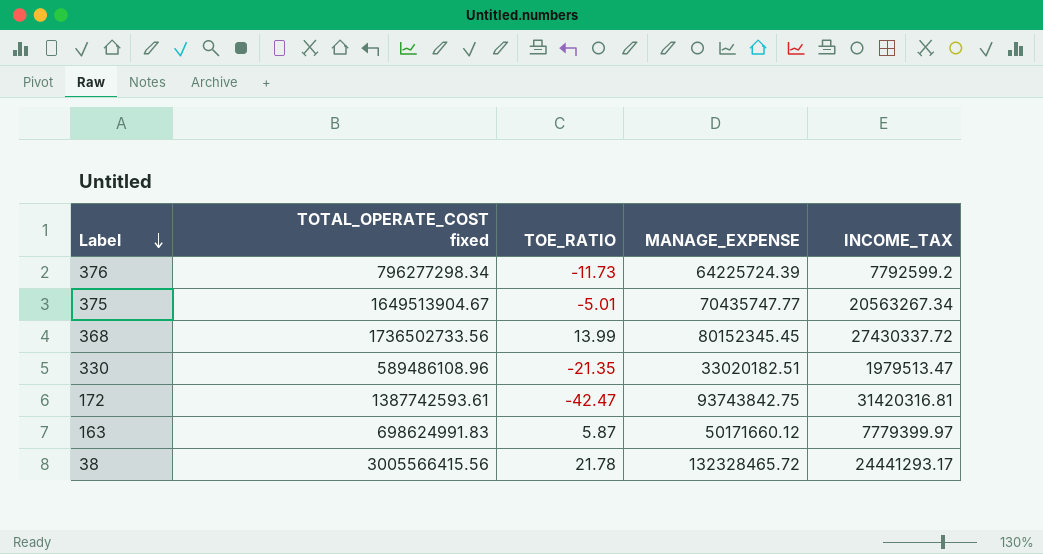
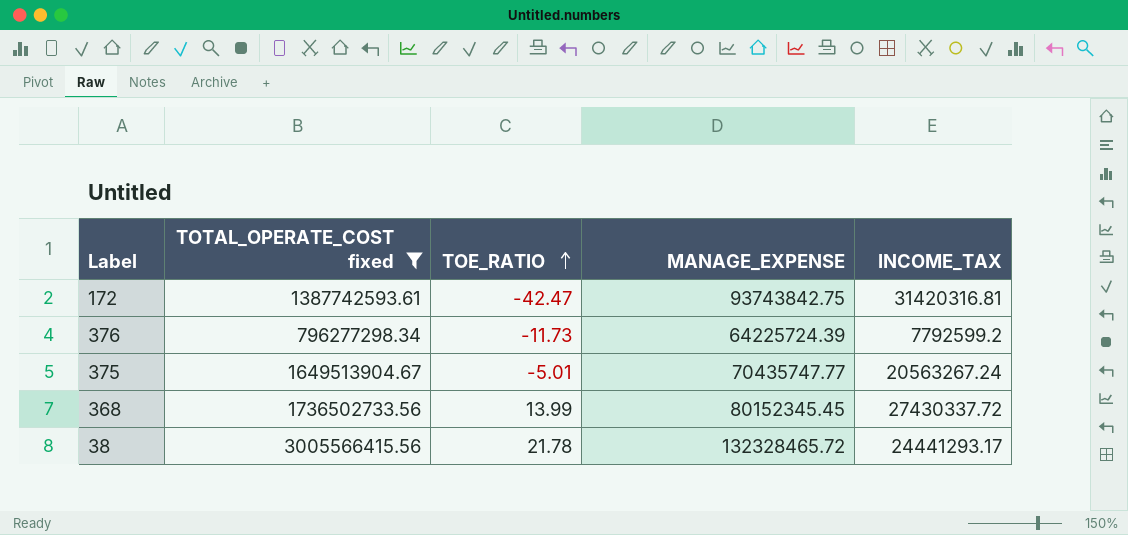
filter: none -> TOTAL_OPERATE_COST fixed >= 796277298.34
row order: Label descending -> TOE_RATIO ascending
375 | INCOME_TAX: 20563267.34 -> 20563267.24

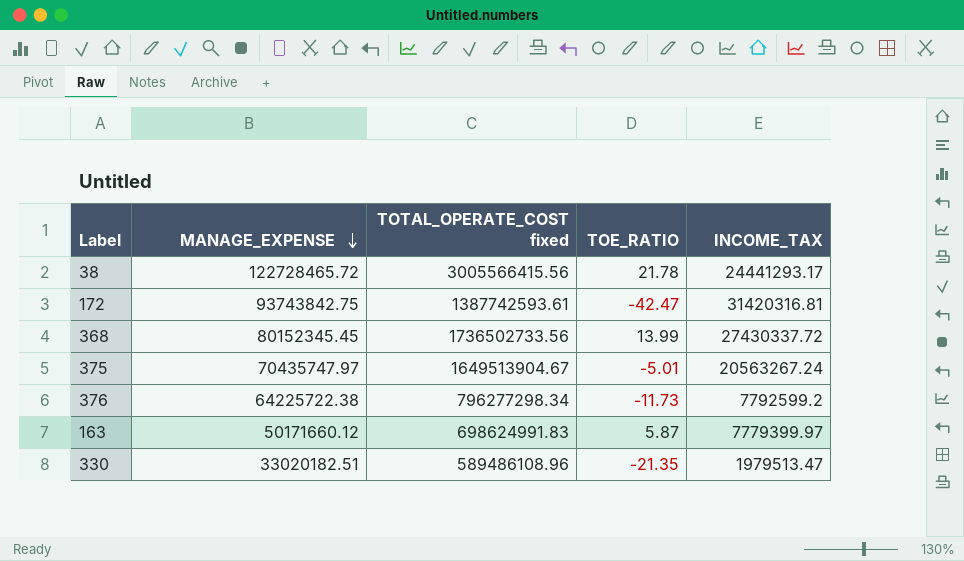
filter: TOTAL_OPERATE_COST fixed >= 796277298.34 -> none
row order: TOE_RATIO ascending -> MANAGE_EXPENSE descending
column MANAGE_EXPENSE | position: 4 -> 2
38 | MANAGE_EXPENSE: 132328465.72 -> 122728465.72
375 | MANAGE_EXPENSE: 70435747.77 -> 70435747.97
376 | MANAGE_EXPENSE: 64225724.39 -> 64225722.38

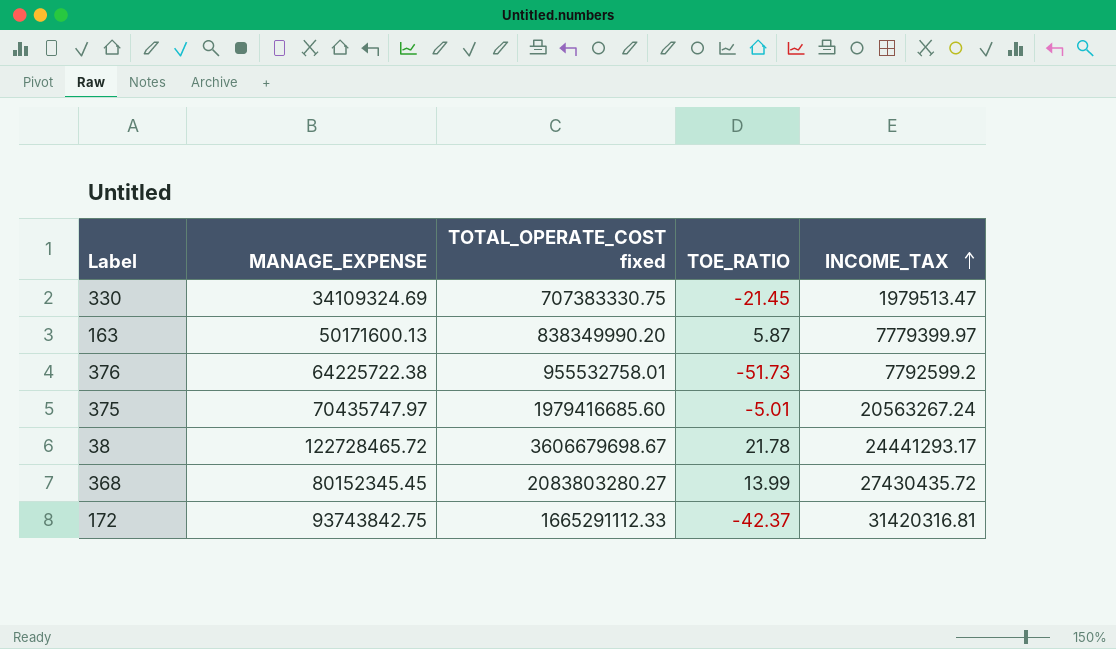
row order: MANAGE_EXPENSE descending -> INCOME_TAX ascending
330 | MANAGE_EXPENSE: 33020182.51 -> 34109324.69
330 | TOTAL_OPERATE_COST fixed: 589486108.96 -> 707383330.75
330 | TOE_RATIO: -21.35 -> -21.45
163 | MANAGE_EXPENSE: 50171660.12 -> 50171600.13
163 | TOTAL_OPERATE_COST fixed: 698624991.83 -> 838349990.20
376 | TOTAL_OPERATE_COST fixed: 796277298.34 -> 955532758.01
376 | TOE_RATIO: -11.73 -> -51.73
375 | TOTAL_OPERATE_COST fixed: 1649513904.67 -> 1979416685.60
38 | TOTAL_OPERATE_COST fixed: 3005566415.56 -> 3606679698.67
368 | TOTAL_OPERATE_COST fixed: 1736502733.56 -> 2083803280.27
368 | INCOME_TAX: 27430337.72 -> 27430435.72
172 | TOTAL_OPERATE_COST fixed: 1387742593.61 -> 1665291112.33
172 | TOE_RATIO: -42.47 -> -42.37

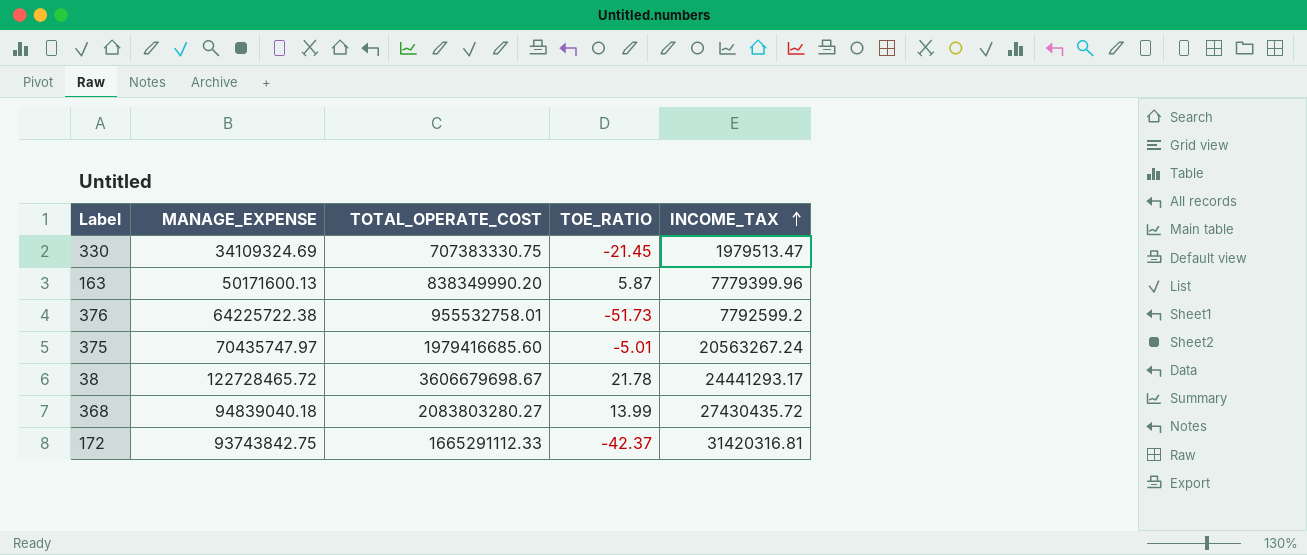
column name: TOTAL_OPERATE_COST fixed -> TOTAL_OPERATE_COST
163 | INCOME_TAX: 7779399.97 -> 7779399.96
368 | MANAGE_EXPENSE: 80152345.45 -> 94839040.18

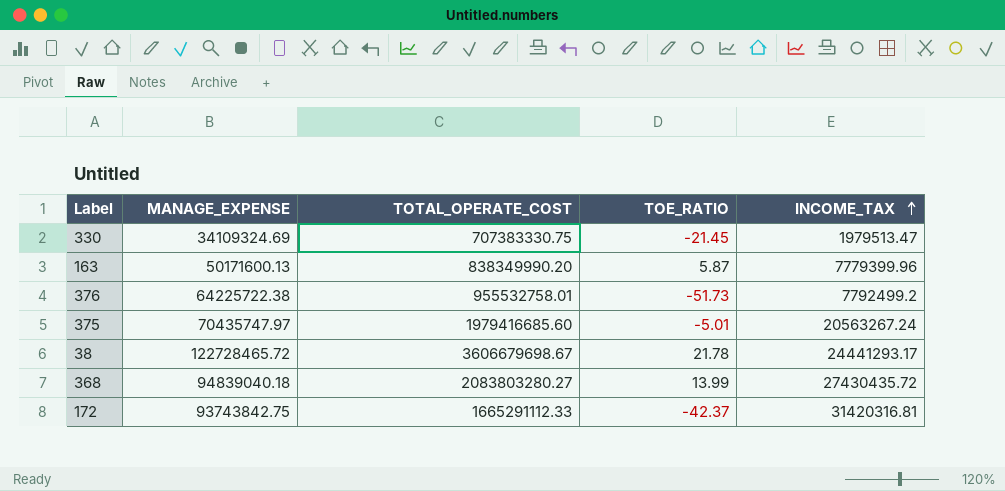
376 | INCOME_TAX: 7792599.2 -> 7792499.2

